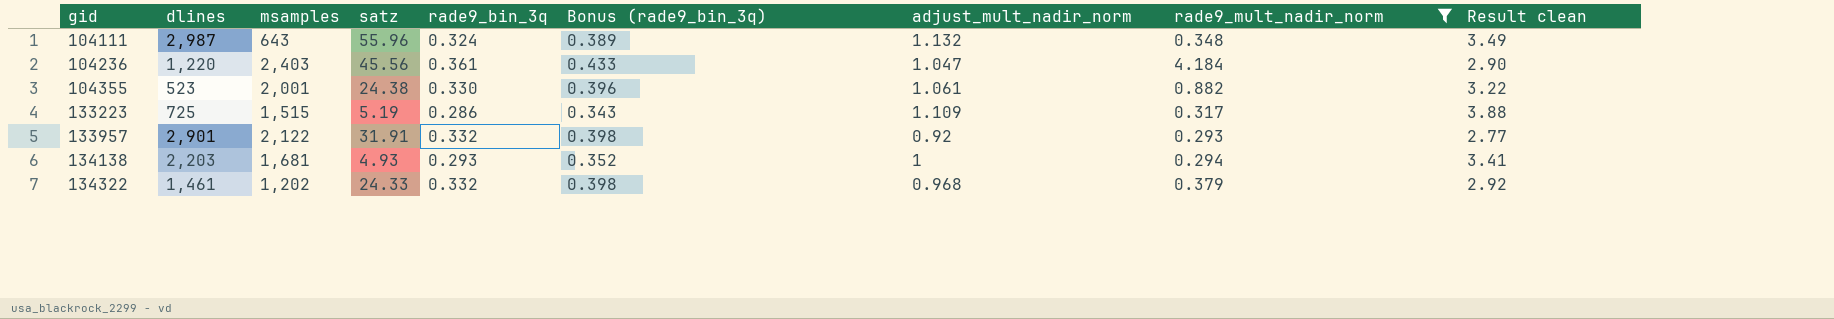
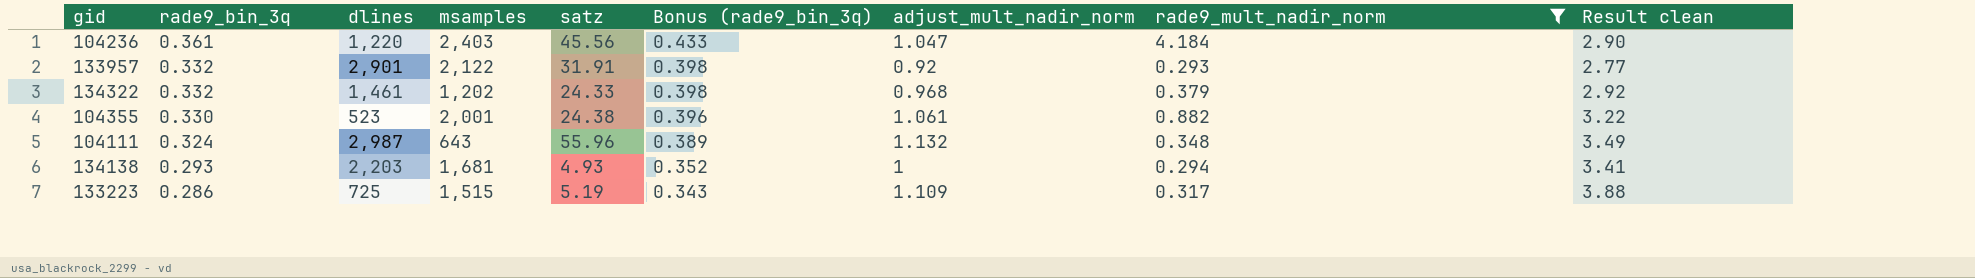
row order: gid ascending -> rade9_bin_3q descending
column rade9_bin_3q | position: 5 -> 2

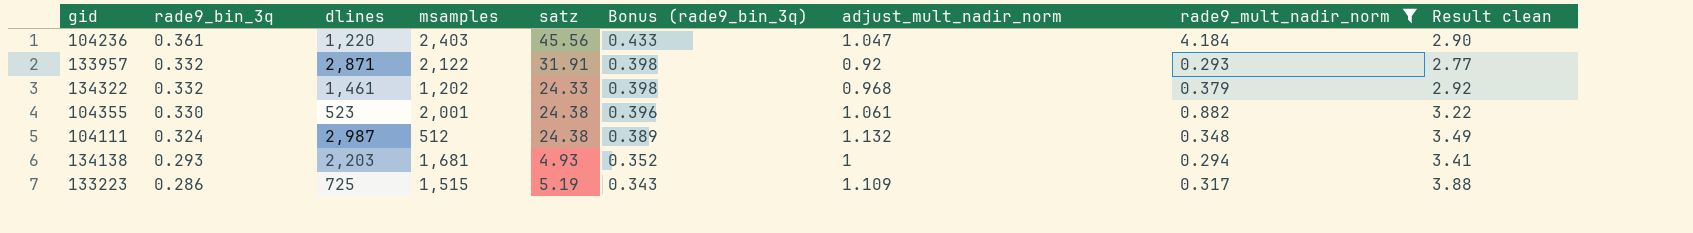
133957 | dlines: 2,901 -> 2,871
104111 | msamples: 643 -> 512
104111 | satz: 55.96 -> 24.38

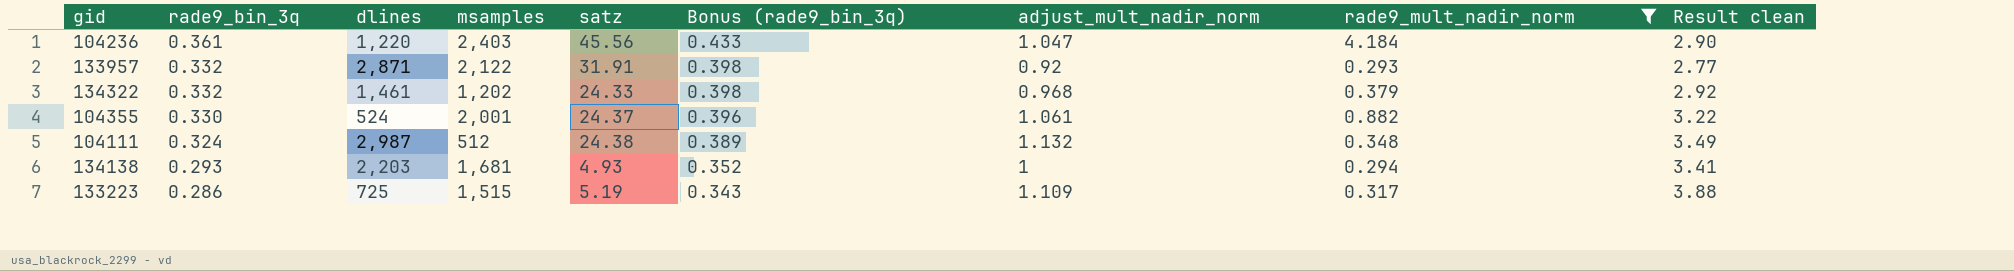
104355 | dlines: 523 -> 524
104355 | satz: 24.38 -> 24.37

